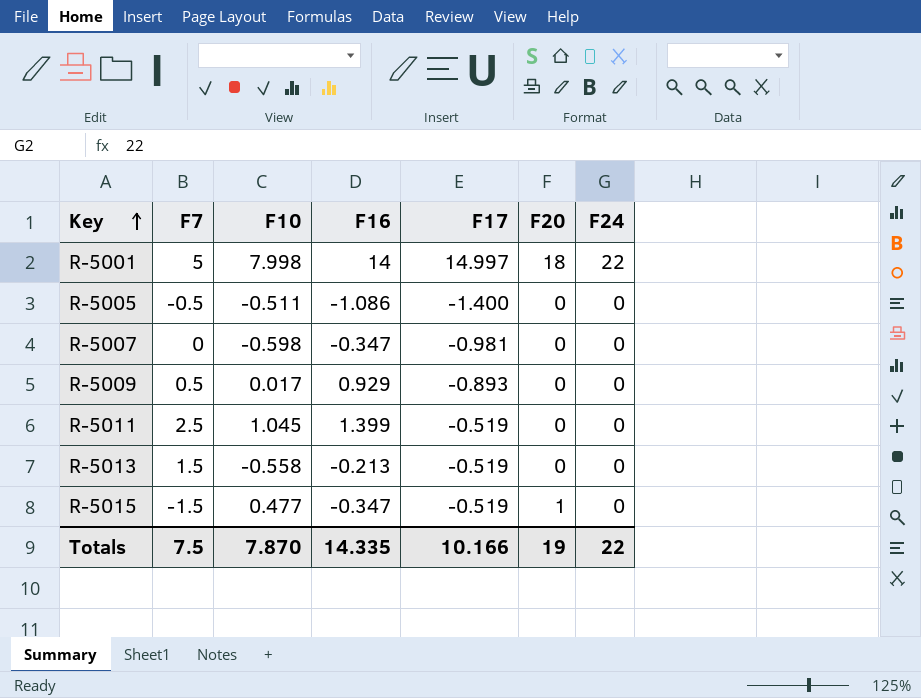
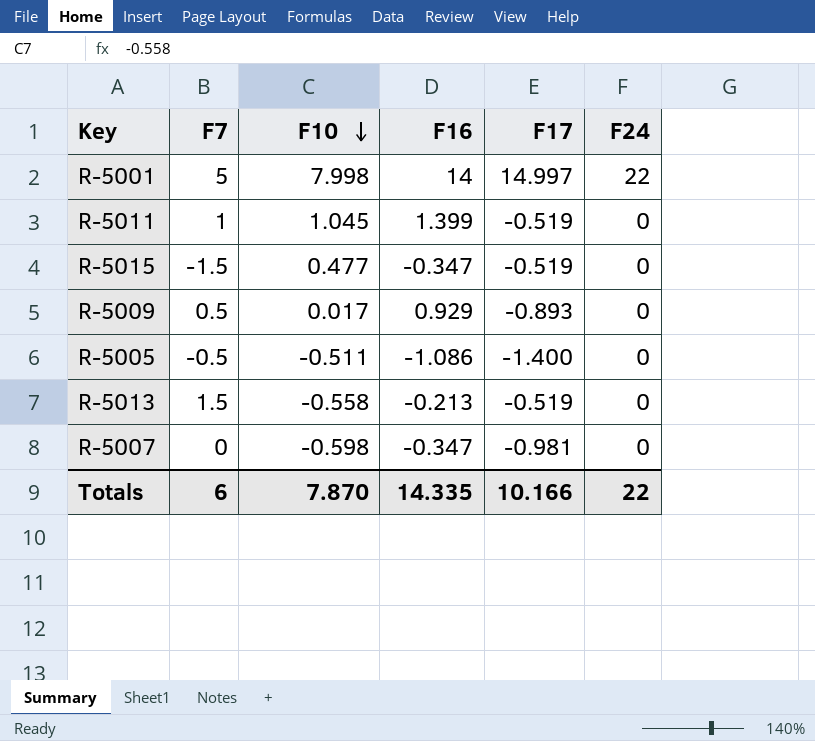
row order: Key ascending -> F10 descending
column F20 | position: 6 -> none
R-5011 | F7: 2.5 -> 1
Totals | F7: 7.5 -> 6

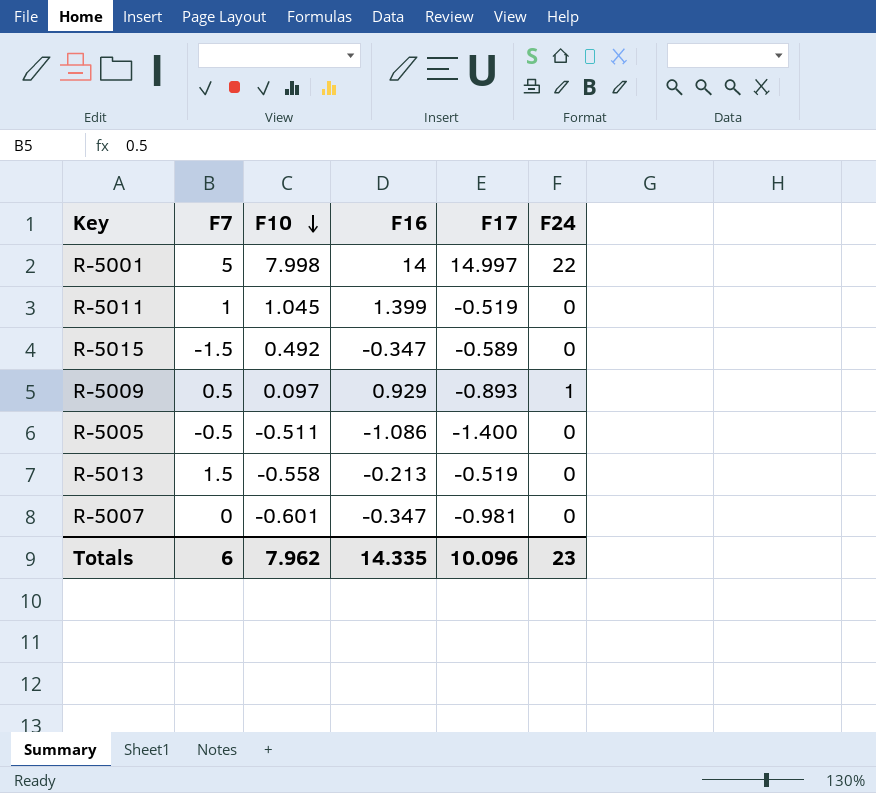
R-5015 | F10: 0.477 -> 0.492
R-5015 | F17: -0.519 -> -0.589
R-5009 | F10: 0.017 -> 0.097
R-5009 | F24: 0 -> 1
R-5007 | F10: -0.598 -> -0.601
Totals | F10: 7.870 -> 7.962
Totals | F17: 10.166 -> 10.096
Totals | F24: 22 -> 23

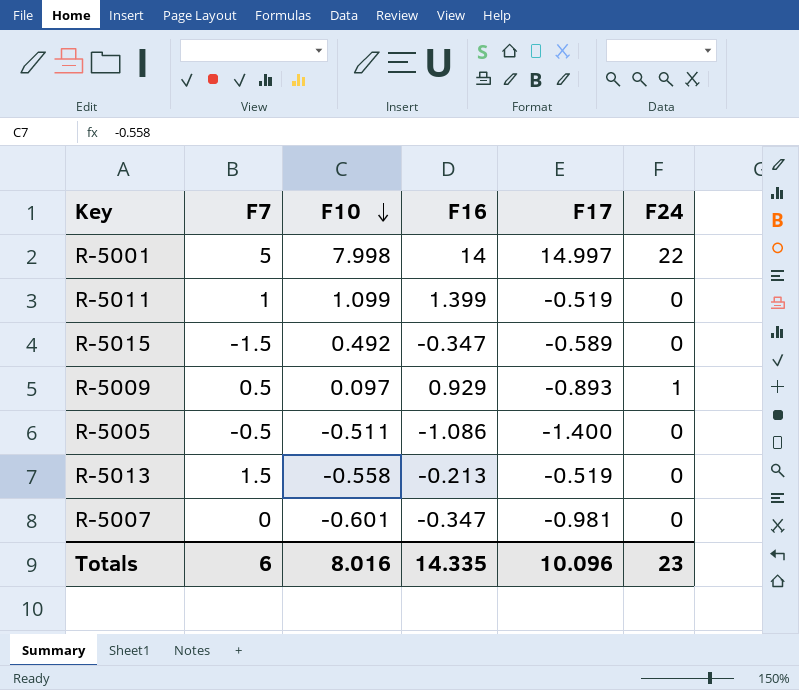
R-5011 | F10: 1.045 -> 1.099
Totals | F10: 7.962 -> 8.016

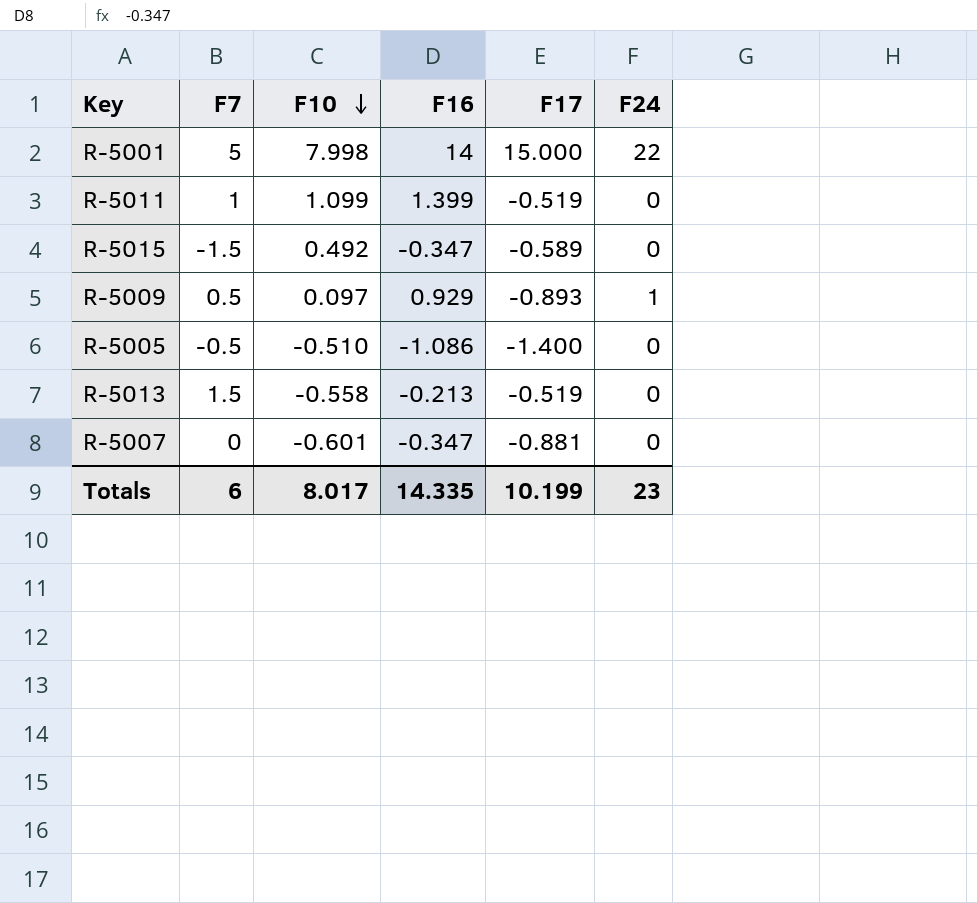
R-5001 | F17: 14.997 -> 15.000
R-5005 | F10: -0.511 -> -0.510
R-5007 | F17: -0.981 -> -0.881
Totals | F10: 8.016 -> 8.017
Totals | F17: 10.096 -> 10.199

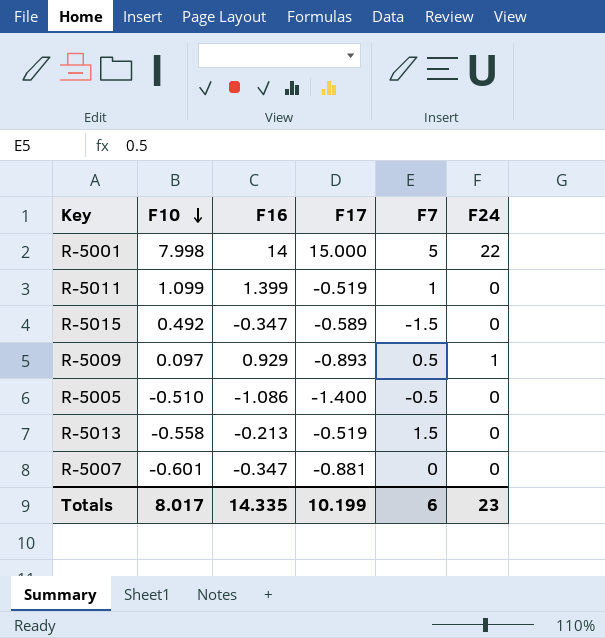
column F7 | position: 2 -> 5

